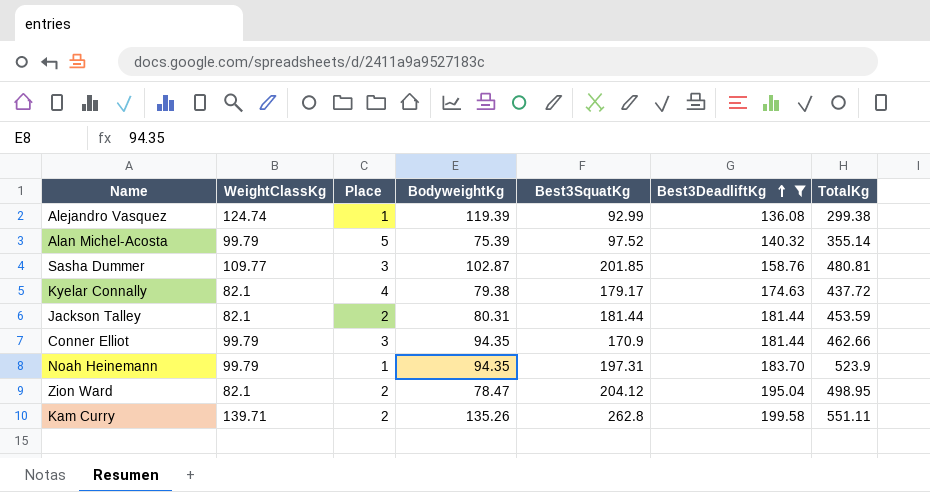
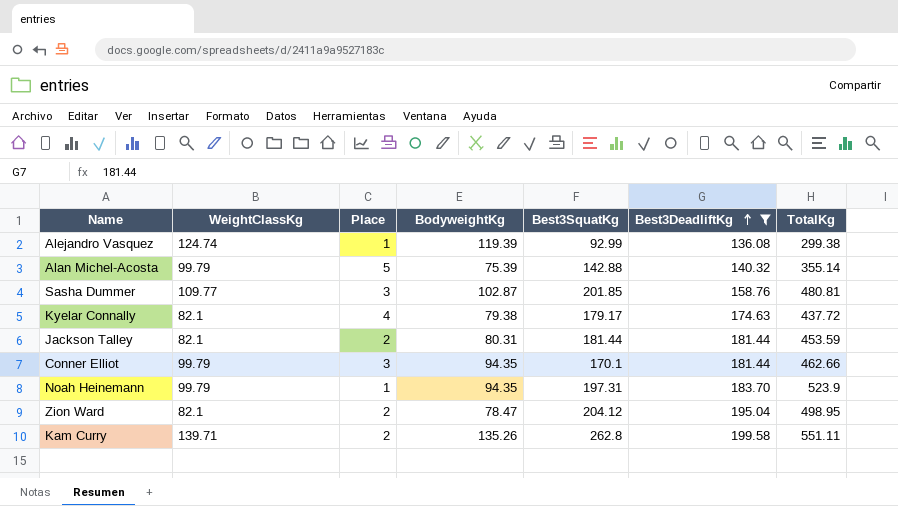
Alan Michel-Acosta | Best3SquatKg: 97.52 -> 142.88
Conner Elliot | Best3SquatKg: 170.9 -> 170.1

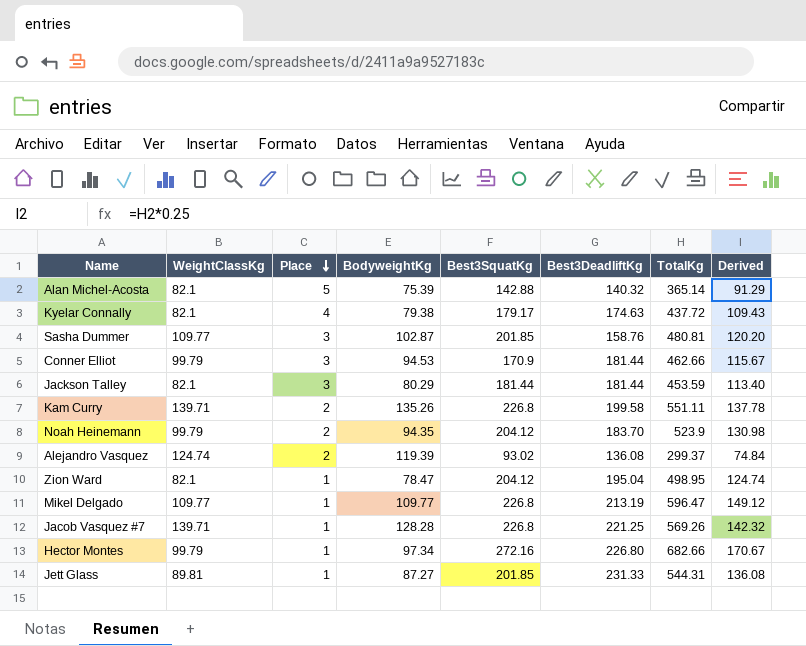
filter: Best3DeadliftKg <= 199.58 -> none
row order: Best3DeadliftKg ascending -> Place descending
column Derived | formula: none -> [TotalKg] * 0.25
Alan Michel-Acosta | WeightClassKg: 99.79 -> 82.1
Alan Michel-Acosta | TotalKg: 355.14 -> 365.14
Conner Elliot | BodyweightKg: 94.35 -> 94.53
Conner Elliot | Best3SquatKg: 170.1 -> 170.9
Jackson Talley | Place: 2 -> 3
Jackson Talley | BodyweightKg: 80.31 -> 80.29
Kam Curry | Best3SquatKg: 262.8 -> 226.8
Noah Heinemann | Place: 1 -> 2
Noah Heinemann | Best3SquatKg: 197.31 -> 204.12
Alejandro Vasquez | Place: 1 -> 2
Alejandro Vasquez | Best3SquatKg: 92.99 -> 93.02
Alejandro Vasquez | TotalKg: 299.38 -> 299.37
Zion Ward | Place: 2 -> 1

